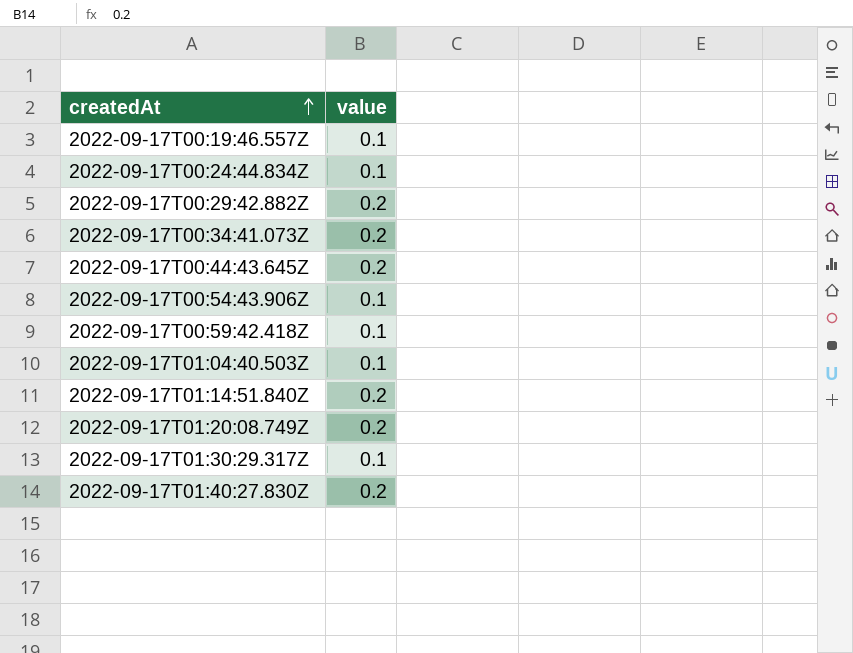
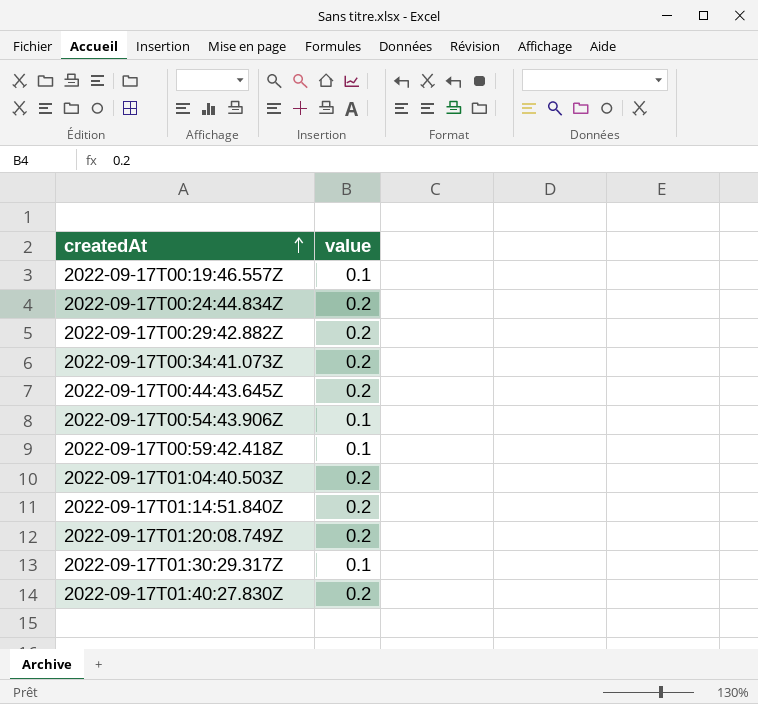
2022-09-17T00:24:44.834Z | value: 0.1 -> 0.2
2022-09-17T01:04:40.503Z | value: 0.1 -> 0.2

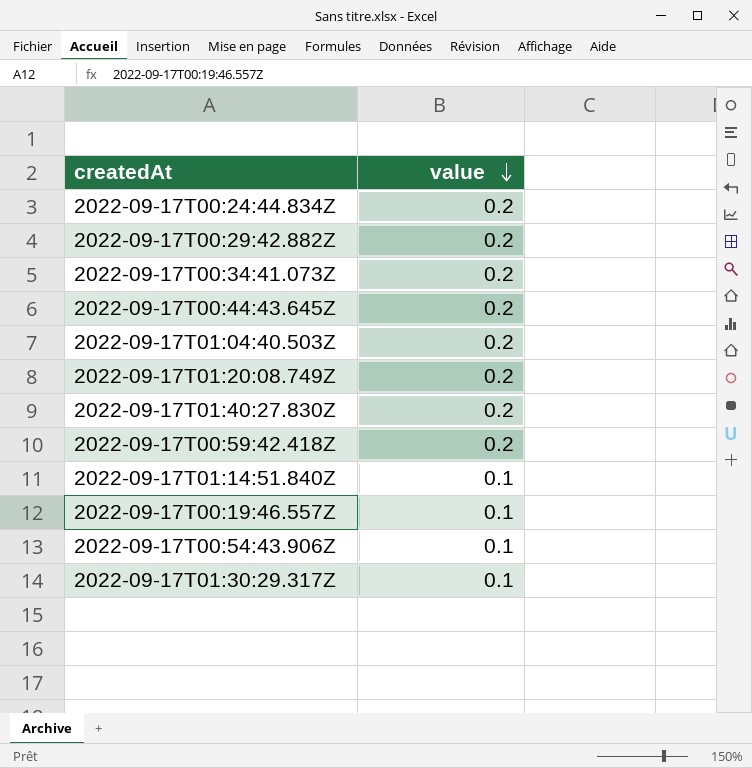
row order: createdAt ascending -> value descending
2022-09-17T00:59:42.418Z | value: 0.1 -> 0.2
2022-09-17T01:14:51.840Z | value: 0.2 -> 0.1

